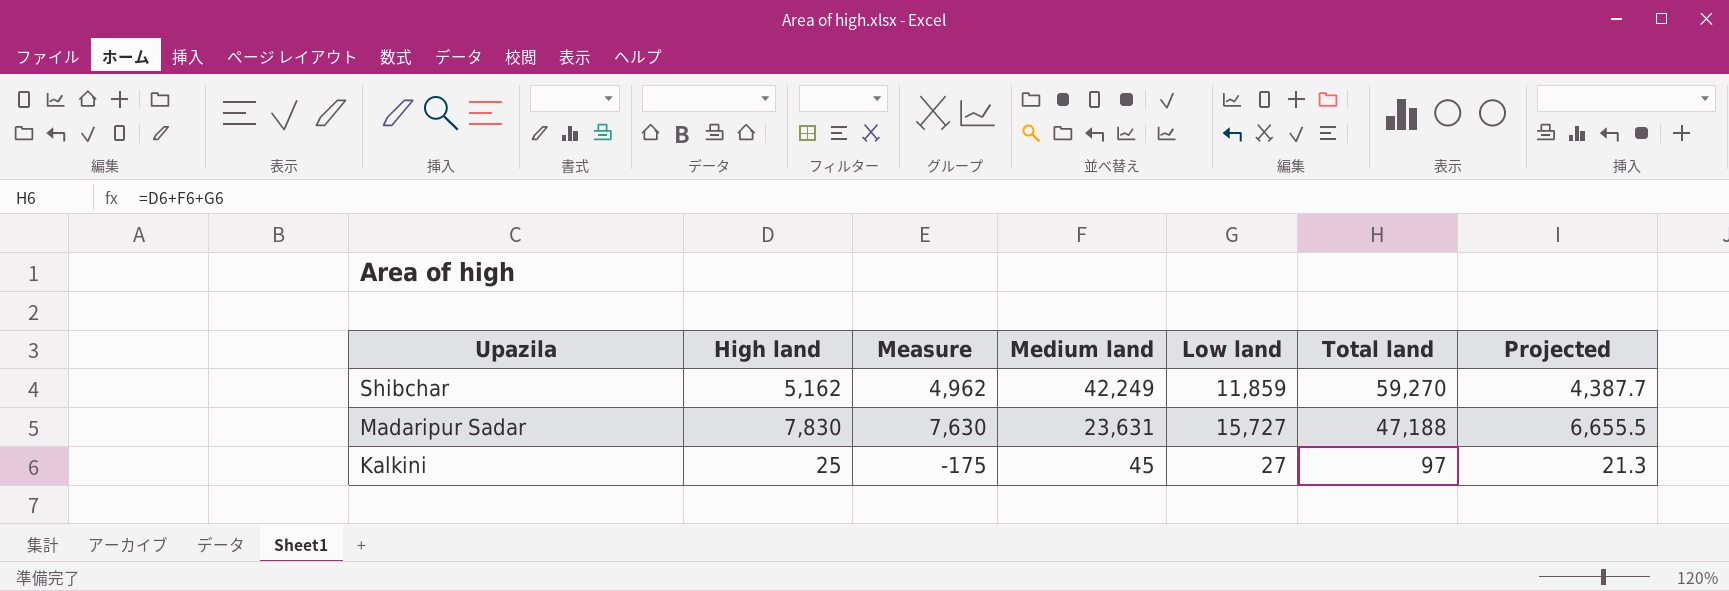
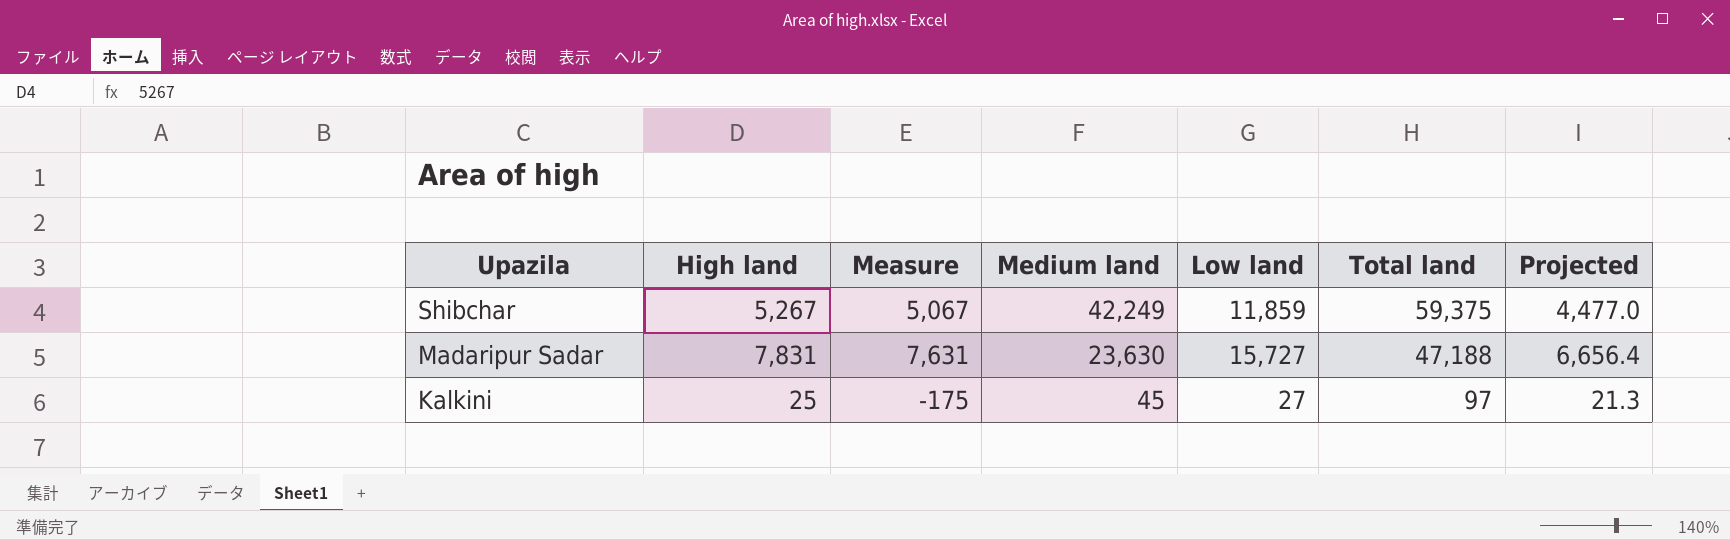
Shibchar | High land: 5,162 -> 5,267
Shibchar | Measure: 4,962 -> 5,067
Shibchar | Total land: 59,270 -> 59,375
Shibchar | Projected: 4,387.7 -> 4,477.0
Madaripur Sadar | High land: 7,830 -> 7,831
Madaripur Sadar | Measure: 7,630 -> 7,631
Madaripur Sadar | Medium land: 23,631 -> 23,630
Madaripur Sadar | Projected: 6,655.5 -> 6,656.4

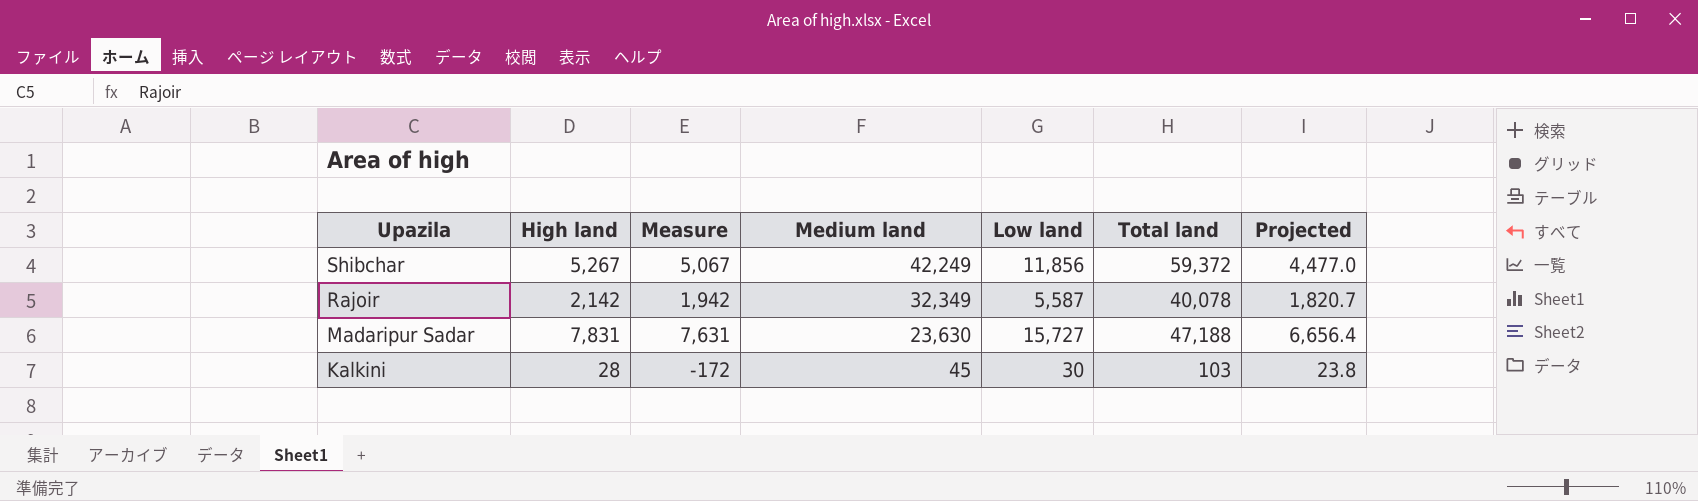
Shibchar | Low land: 11,859 -> 11,856
Shibchar | Total land: 59,375 -> 59,372
row Rajoir: none -> 2,142 | 1,942 | 32,349 | 5,587 | 40,078 | 1,820.7
Kalkini | High land: 25 -> 28
Kalkini | Measure: -175 -> -172
Kalkini | Low land: 27 -> 30
Kalkini | Total land: 97 -> 103
Kalkini | Projected: 21.3 -> 23.8

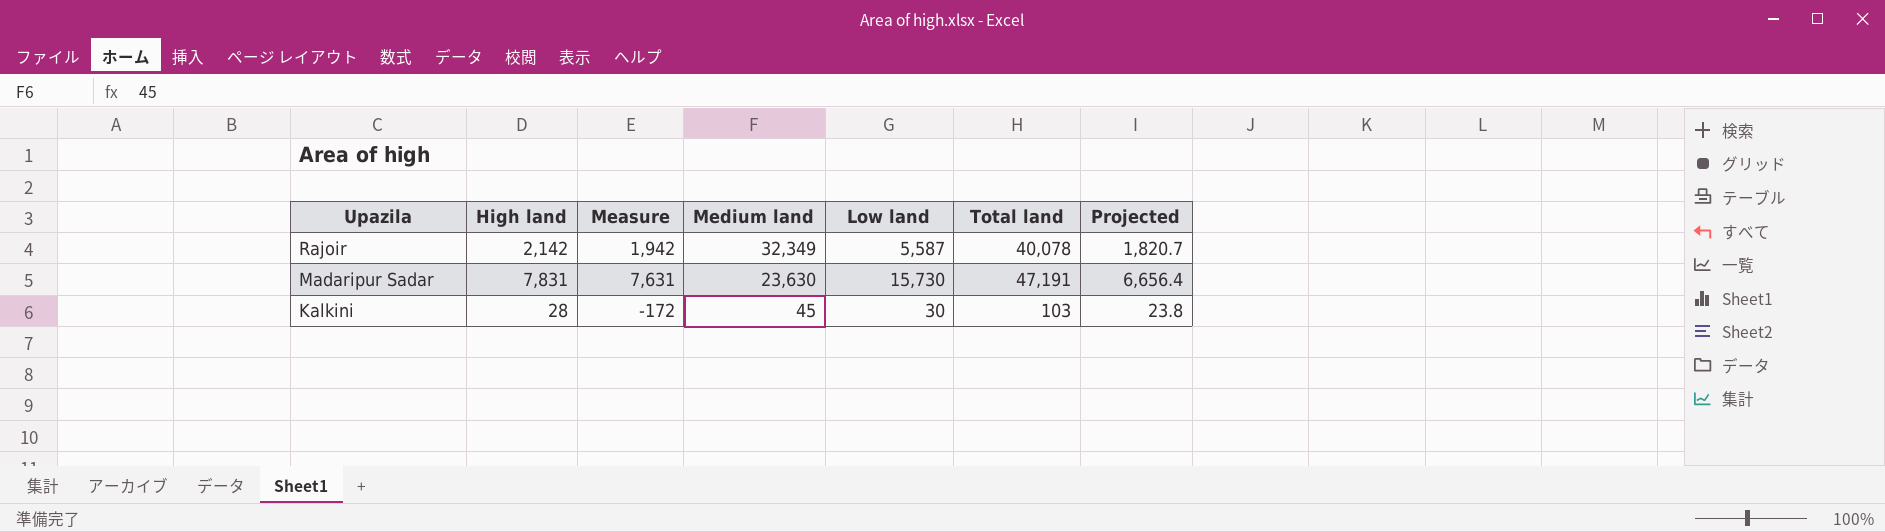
row Shibchar: 5,267 | 5,067 | 42,249 | 11,856 | 59,372 | 4,477.0 -> none
Madaripur Sadar | Low land: 15,727 -> 15,730
Madaripur Sadar | Total land: 47,188 -> 47,191

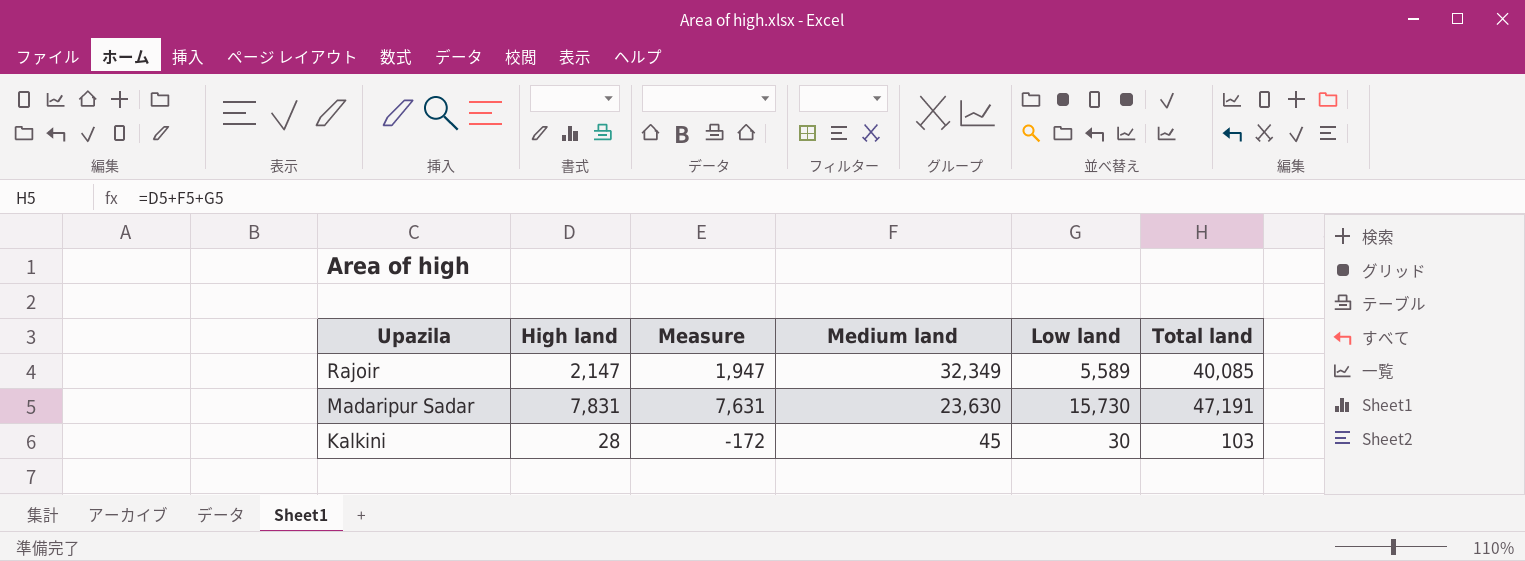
column Projected | formula: [High land] * 0.85 -> none
Rajoir | High land: 2,142 -> 2,147
Rajoir | Measure: 1,942 -> 1,947
Rajoir | Low land: 5,587 -> 5,589
Rajoir | Total land: 40,078 -> 40,085

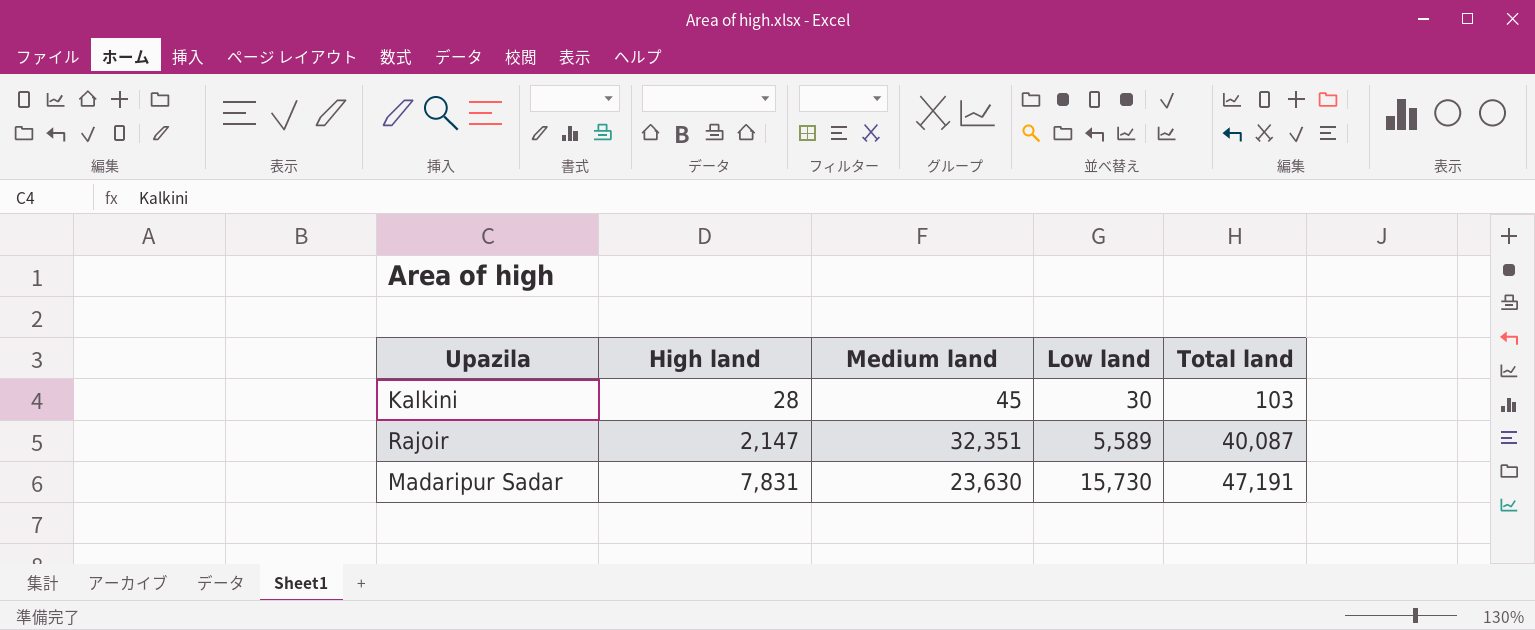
row order: Upazila descending -> High land ascending
column Measure | formula: [High land] - 200 -> none
Rajoir | Medium land: 32,349 -> 32,351
Rajoir | Total land: 40,085 -> 40,087

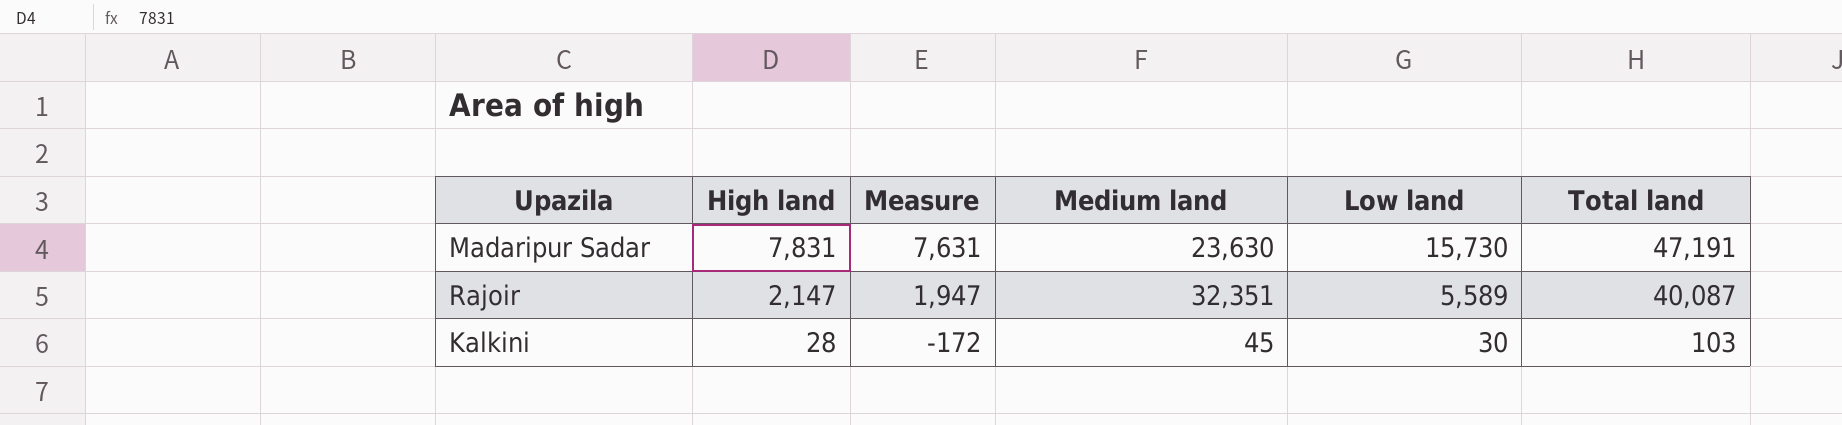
row order: High land ascending -> High land descending
column Measure | formula: none -> [High land] - 200

